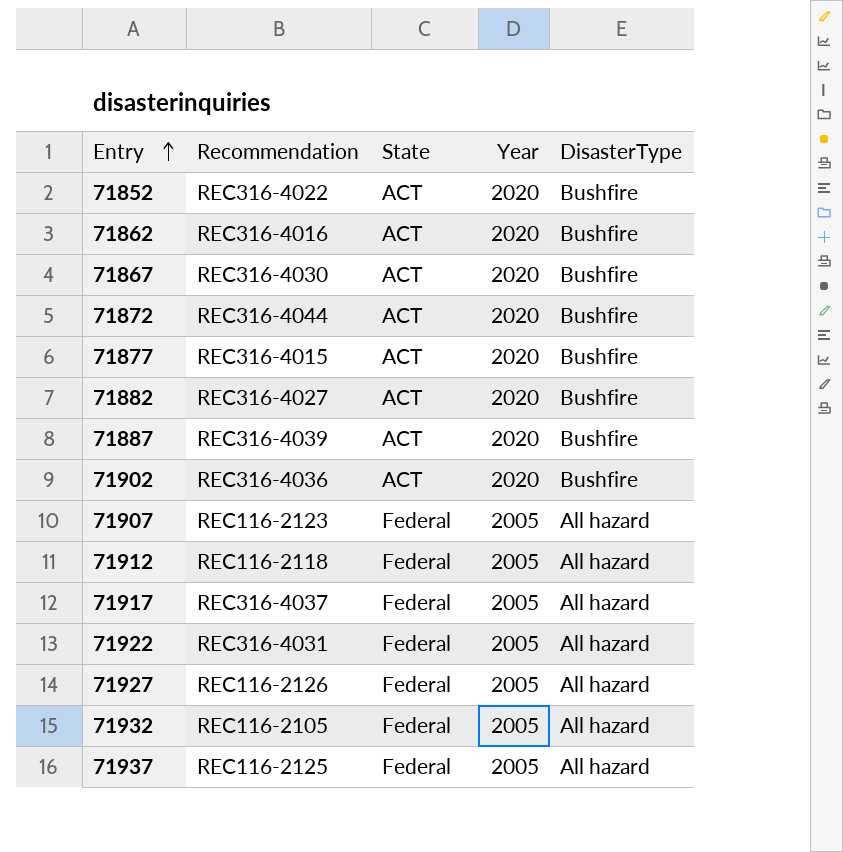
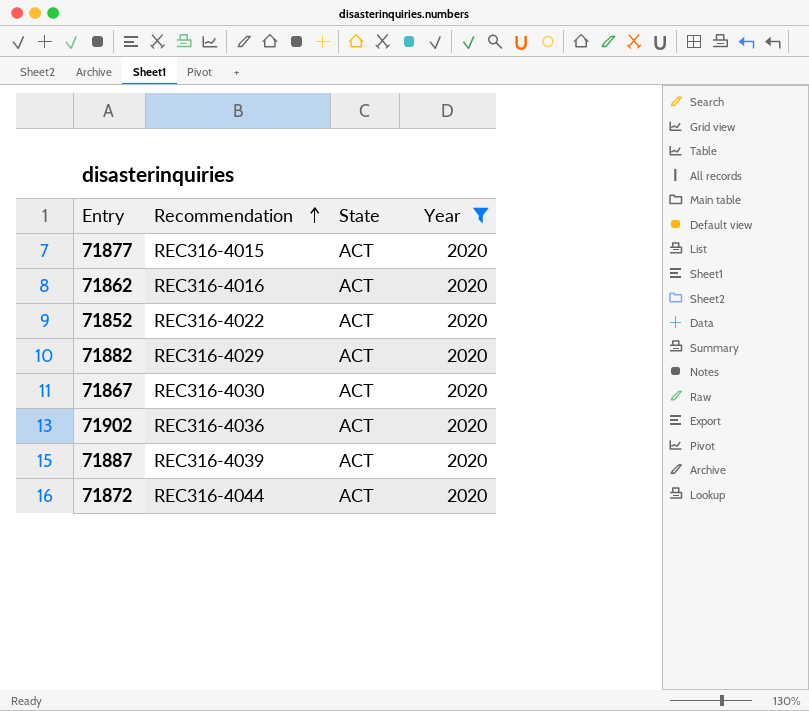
filter: none -> Year = 2020
row order: Entry ascending -> Recommendation ascending
column DisasterType | position: 5 -> none
71882 | Recommendation: REC316-4027 -> REC316-4029

